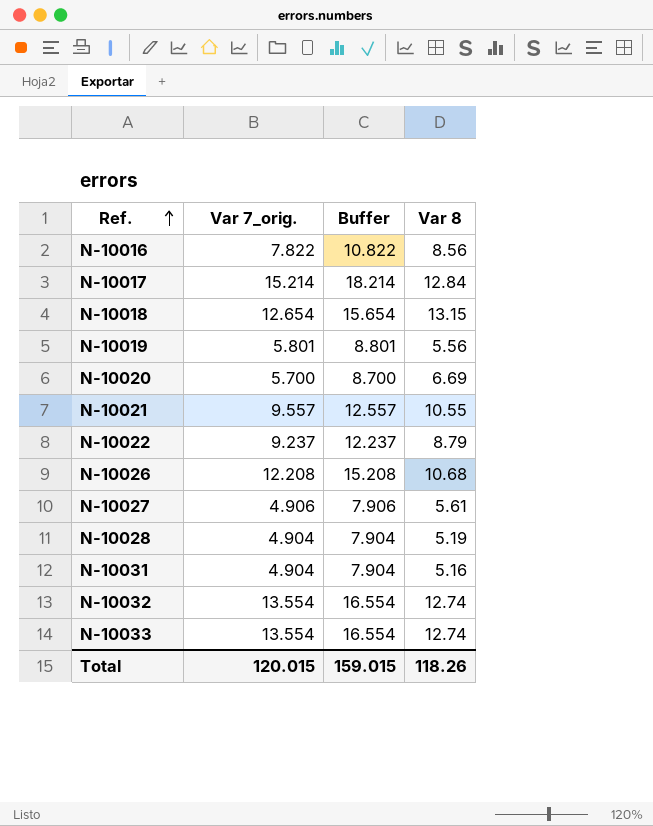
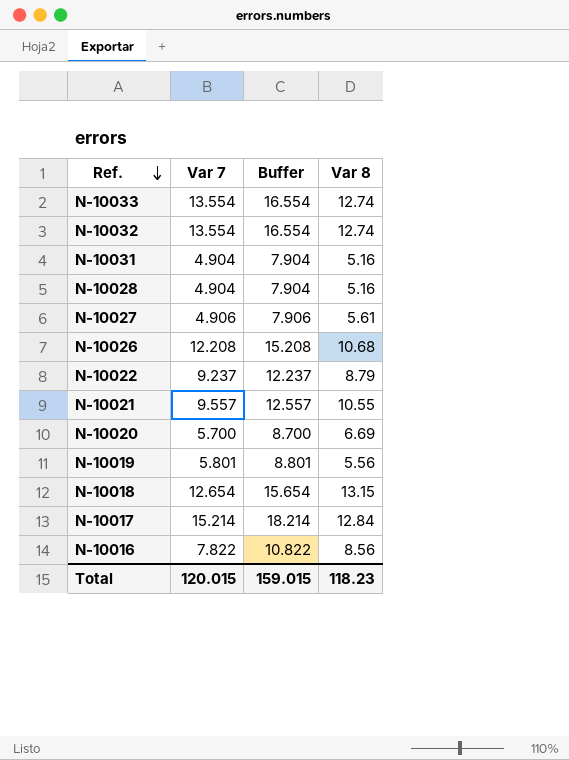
row order: Ref. ascending -> Ref. descending
column name: Var 7_orig. -> Var 7
N-10028 | Var 8: 5.19 -> 5.16
Total | Var 8: 118.26 -> 118.23

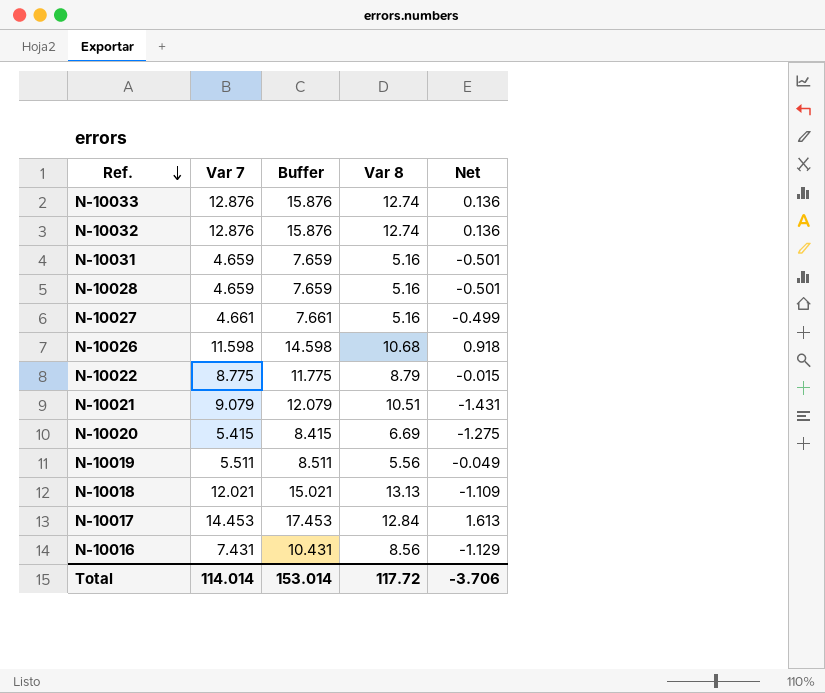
column Net | formula: none -> [Var 7] - [Var 8]
N-10033 | Var 7: 13.554 -> 12.876
N-10033 | Buffer: 16.554 -> 15.876
N-10032 | Var 7: 13.554 -> 12.876
N-10032 | Buffer: 16.554 -> 15.876
N-10031 | Var 7: 4.904 -> 4.659
N-10031 | Buffer: 7.904 -> 7.659
N-10028 | Var 7: 4.904 -> 4.659
N-10028 | Buffer: 7.904 -> 7.659
N-10027 | Var 7: 4.906 -> 4.661
N-10027 | Buffer: 7.906 -> 7.661
N-10027 | Var 8: 5.61 -> 5.16
N-10026 | Var 7: 12.208 -> 11.598
N-10026 | Buffer: 15.208 -> 14.598
N-10022 | Var 7: 9.237 -> 8.775
N-10022 | Buffer: 12.237 -> 11.775
N-10021 | Var 7: 9.557 -> 9.079
N-10021 | Buffer: 12.557 -> 12.079
N-10021 | Var 8: 10.55 -> 10.51
N-10020 | Var 7: 5.700 -> 5.415
N-10020 | Buffer: 8.700 -> 8.415
N-10019 | Var 7: 5.801 -> 5.511
N-10019 | Buffer: 8.801 -> 8.511
N-10018 | Var 7: 12.654 -> 12.021
N-10018 | Buffer: 15.654 -> 15.021
N-10018 | Var 8: 13.15 -> 13.13
N-10017 | Var 7: 15.214 -> 14.453
N-10017 | Buffer: 18.214 -> 17.453
N-10016 | Var 7: 7.822 -> 7.431
N-10016 | Buffer: 10.822 -> 10.431
Total | Var 7: 120.015 -> 114.014
Total | Buffer: 159.015 -> 153.014
Total | Var 8: 118.23 -> 117.72

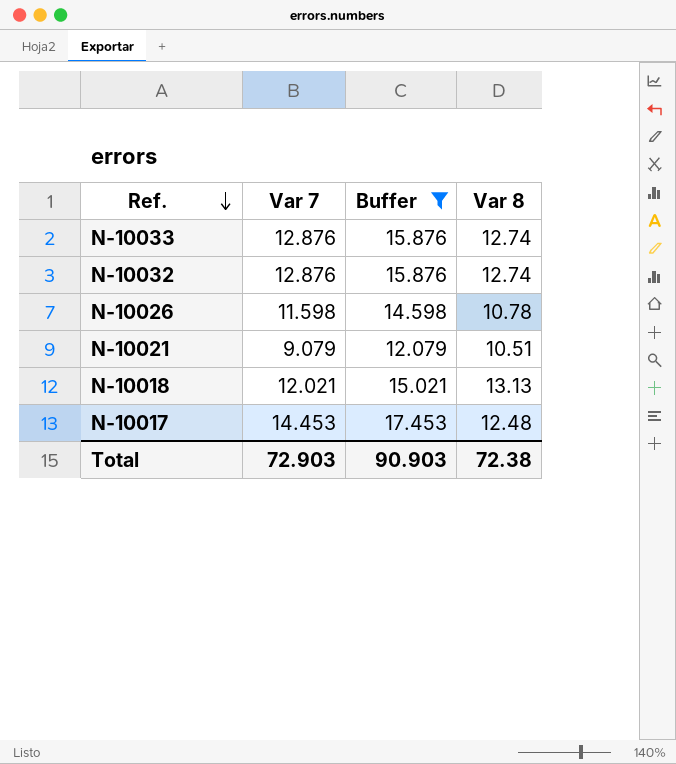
filter: none -> Buffer >= 12.079
column Net | formula: [Var 7] - [Var 8] -> none
N-10026 | Var 8: 10.68 -> 10.78
N-10017 | Var 8: 12.84 -> 12.48
Total | Var 7: 114.014 -> 72.903
Total | Buffer: 153.014 -> 90.903
Total | Var 8: 117.72 -> 72.38

